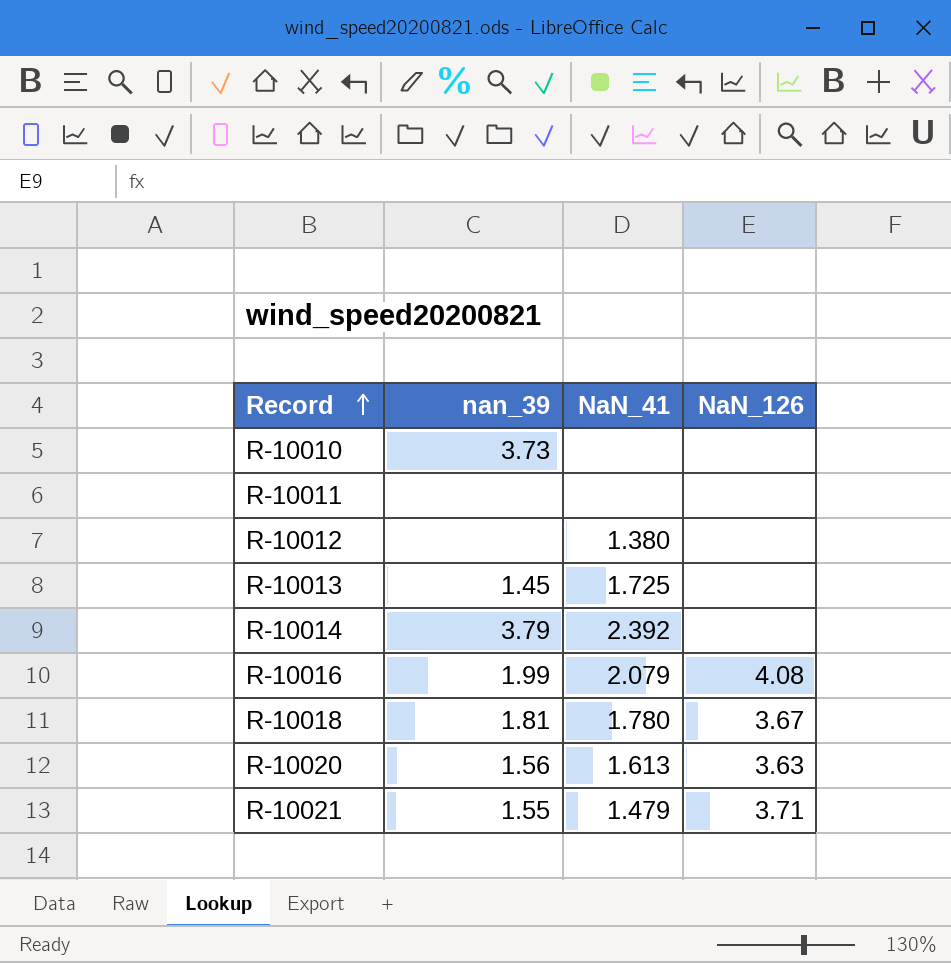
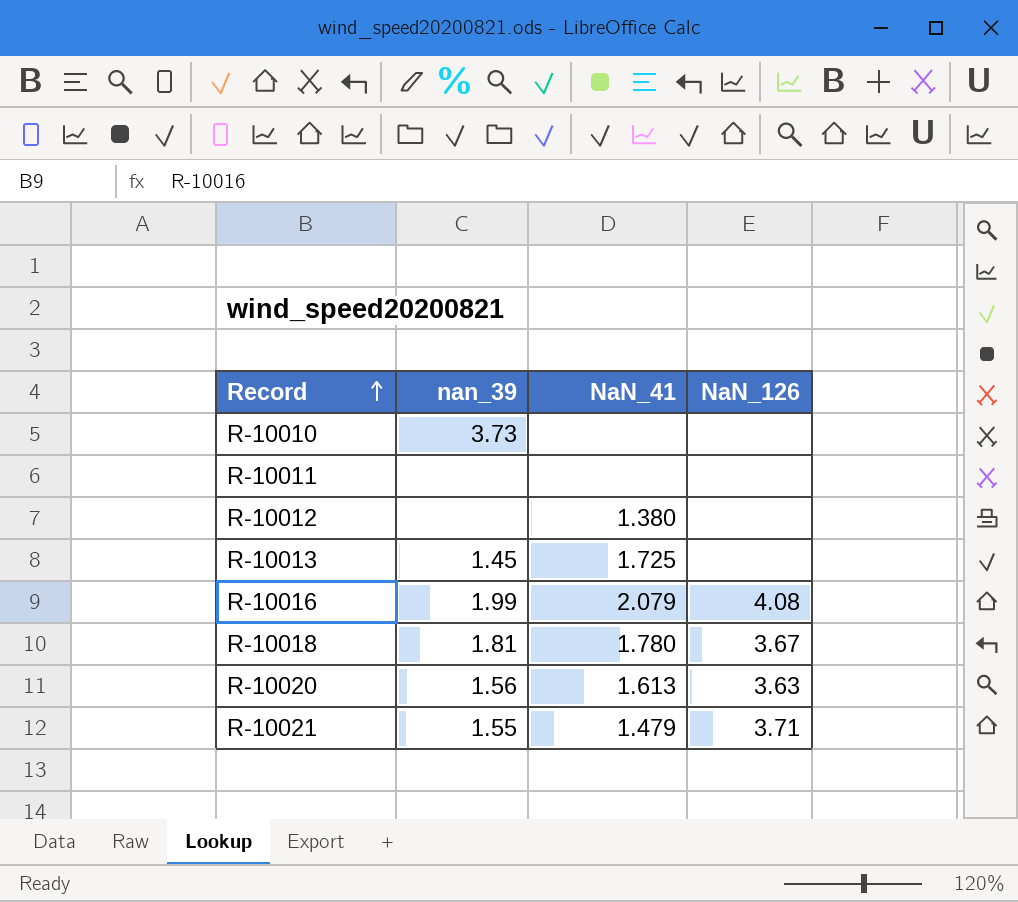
row R-10014: 3.79 | 2.392 | none -> none

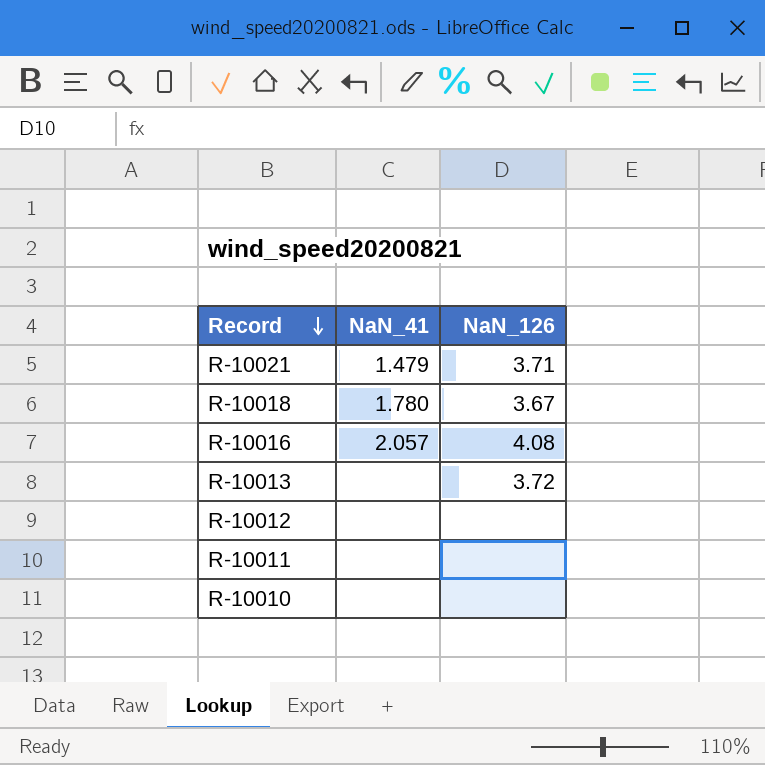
row order: Record ascending -> Record descending
column nan_39 | position: 2 -> none
row R-10020: 1.56 | 1.613 | 3.63 -> none
R-10016 | NaN_41: 2.079 -> 2.057
R-10013 | NaN_41: 1.725 -> none
R-10013 | NaN_126: none -> 3.72
R-10012 | NaN_41: 1.380 -> none

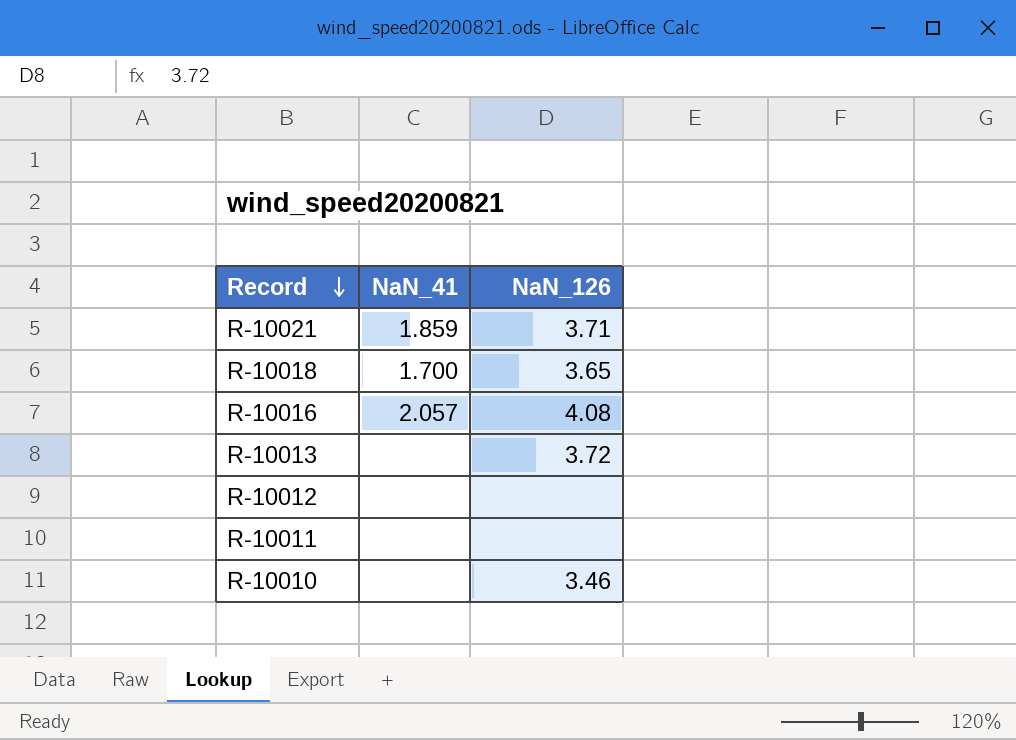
R-10021 | NaN_41: 1.479 -> 1.859
R-10018 | NaN_41: 1.780 -> 1.700
R-10018 | NaN_126: 3.67 -> 3.65
R-10010 | NaN_126: none -> 3.46

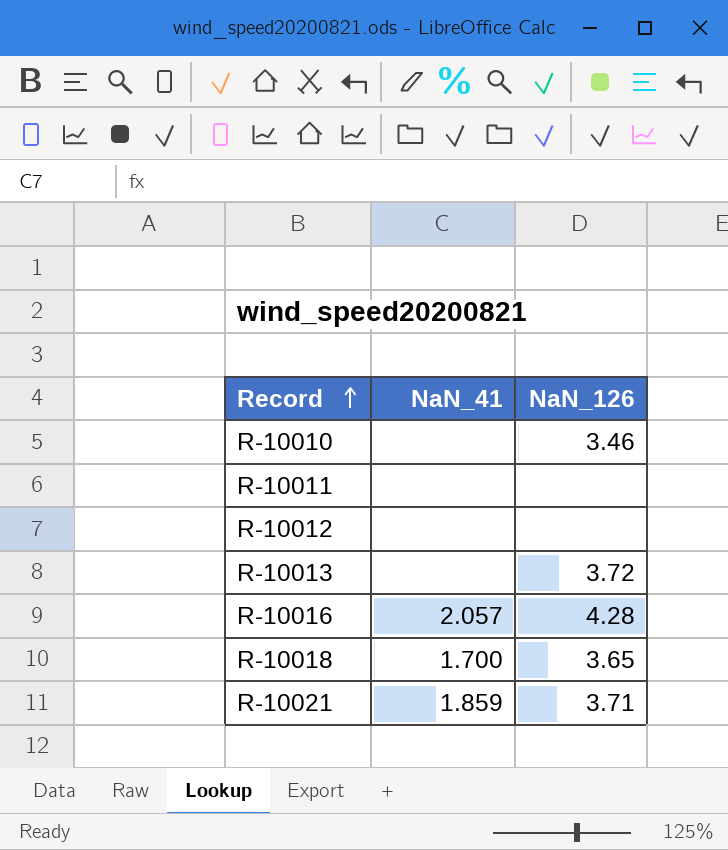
row order: Record descending -> Record ascending
R-10016 | NaN_126: 4.08 -> 4.28

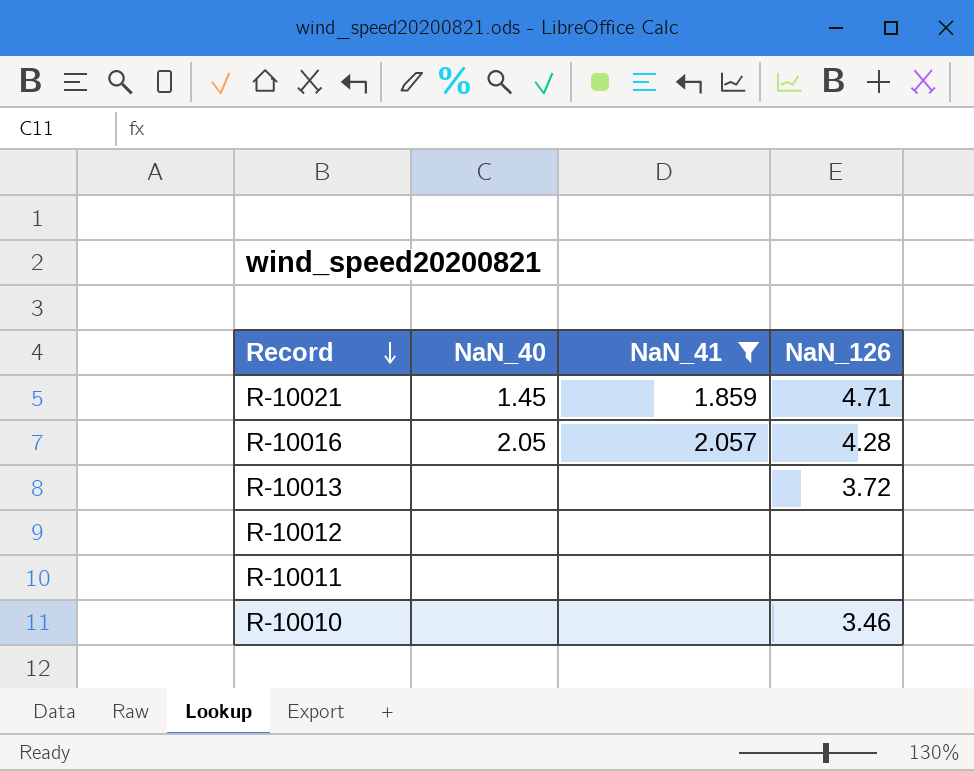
filter: none -> NaN_41 != 1.700
row order: Record ascending -> Record descending
column NaN_40 | position: none -> 2
R-10021 | NaN_126: 3.71 -> 4.71

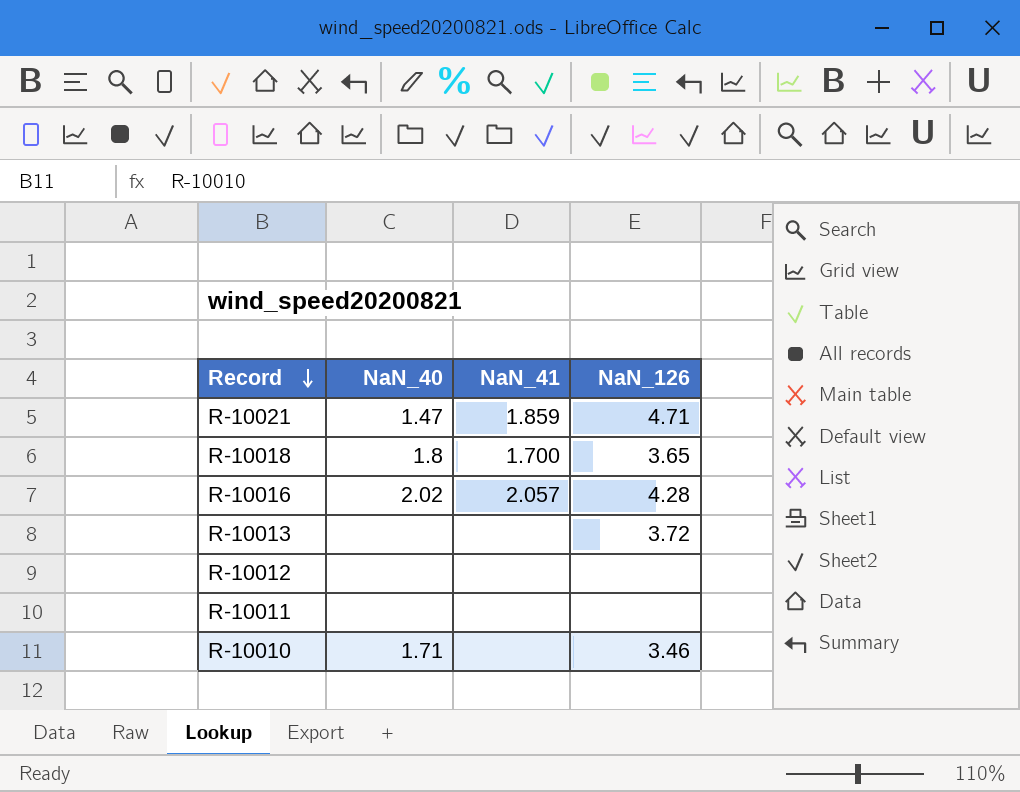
filter: NaN_41 != 1.700 -> none
R-10021 | NaN_40: 1.45 -> 1.47
R-10016 | NaN_40: 2.05 -> 2.02
R-10010 | NaN_40: none -> 1.71

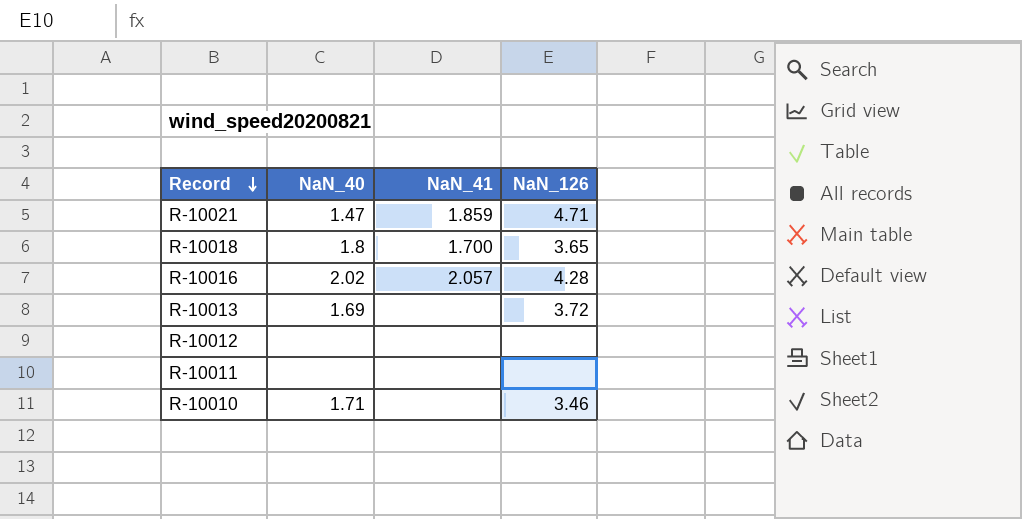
R-10013 | NaN_40: none -> 1.69

